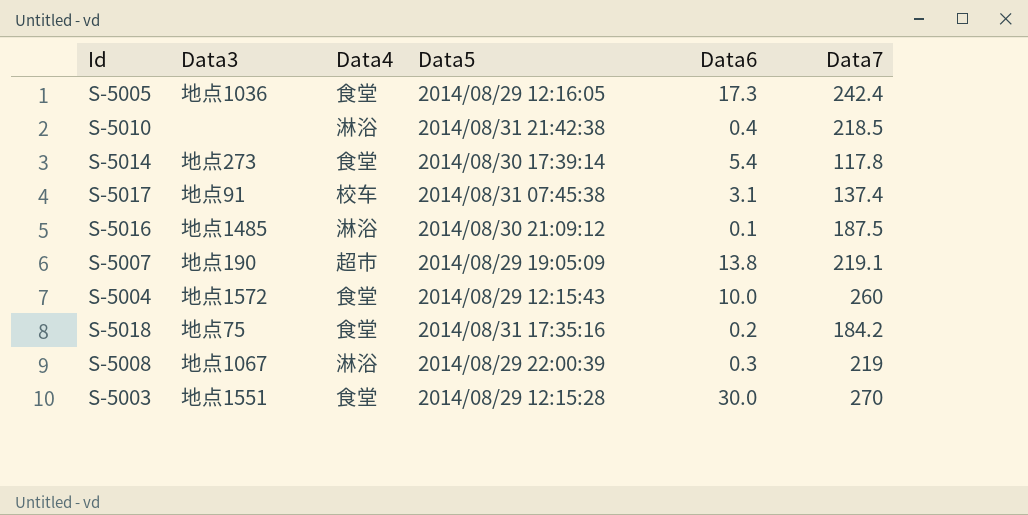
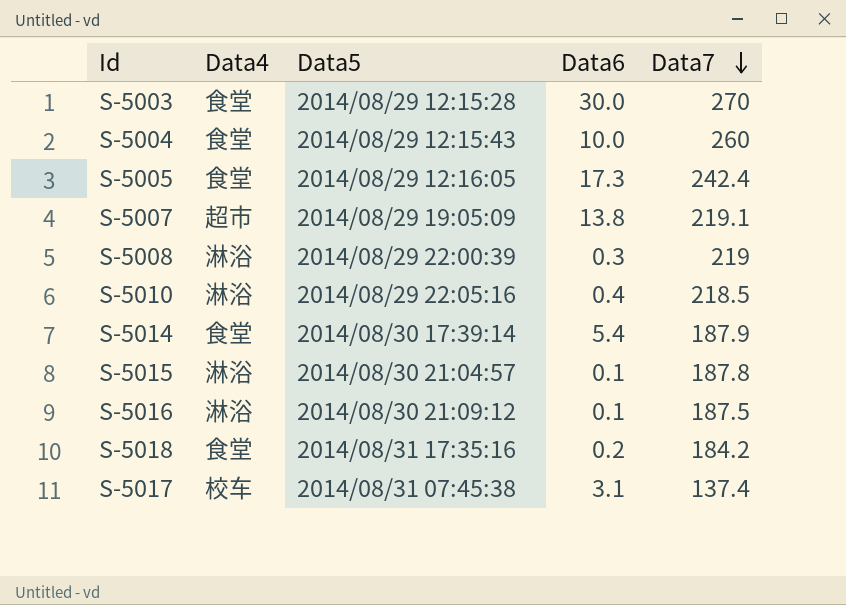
row order: none -> Data7 descending
column Data3 | position: 2 -> none
S-5010 | Data5: 2014/08/31 21:42:38 -> 2014/08/29 22:05:16
S-5014 | Data7: 117.8 -> 187.9
row S-5015: none -> 淋浴 | 2014/08/30 21:04:57 | 0.1 | 187.8

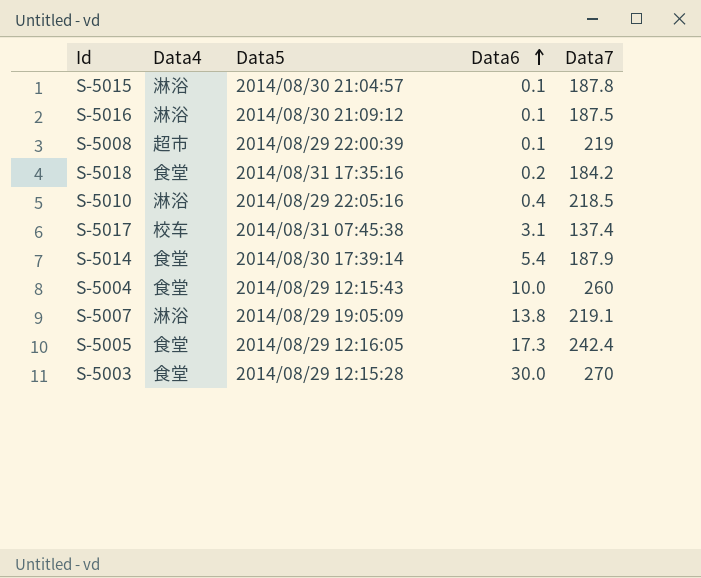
row order: Data7 descending -> Data6 ascending
S-5008 | Data4: 淋浴 -> 超市
S-5008 | Data6: 0.3 -> 0.1
S-5007 | Data4: 超市 -> 淋浴

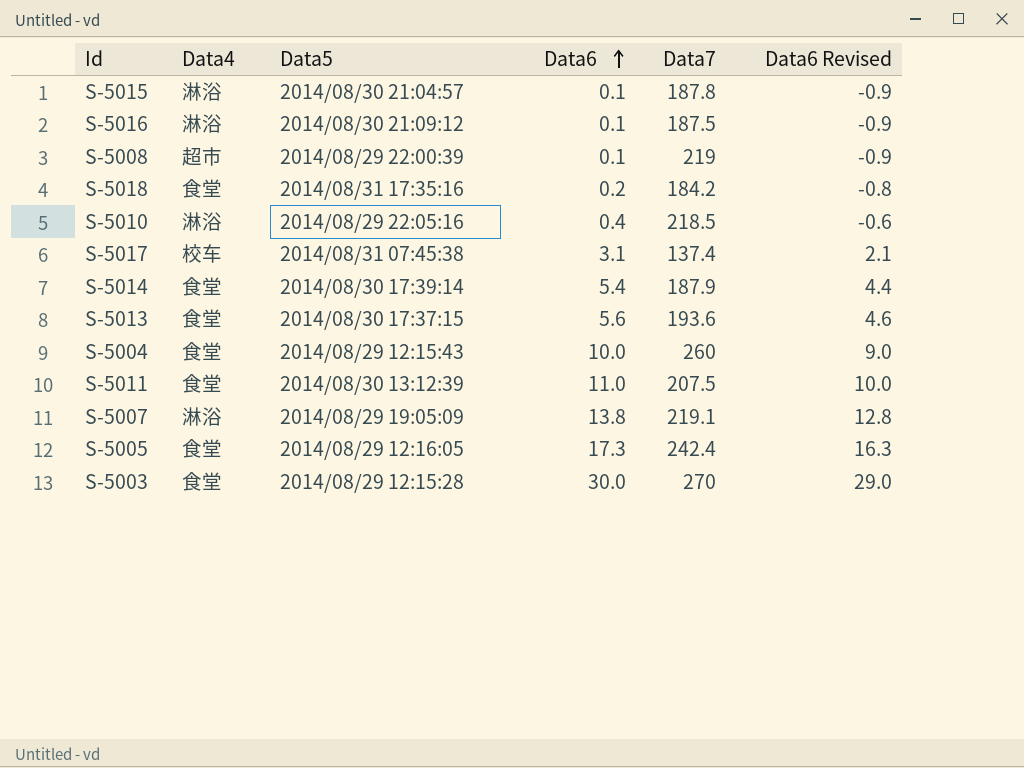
column Data6 Revised | formula: none -> [Data6] - 1
row S-5013: none -> 食堂 | 2014/08/30 17:37:15 | 5.6 | 193.6 | 4.6
row S-5011: none -> 食堂 | 2014/08/30 13:12:39 | 11.0 | 207.5 | 10.0

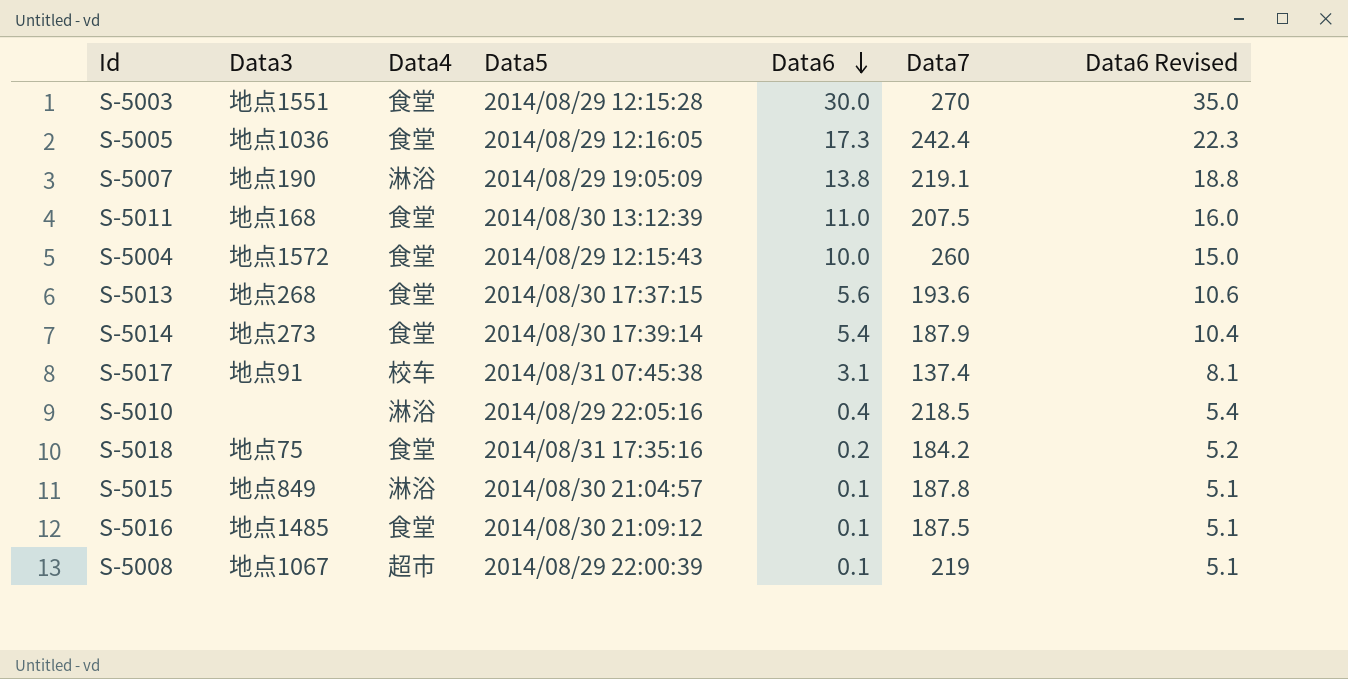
row order: Data6 ascending -> Data6 descending
column Data3 | position: none -> 2
column Data6 Revised | formula: [Data6] - 1 -> [Data6] + 5
S-5016 | Data4: 淋浴 -> 食堂

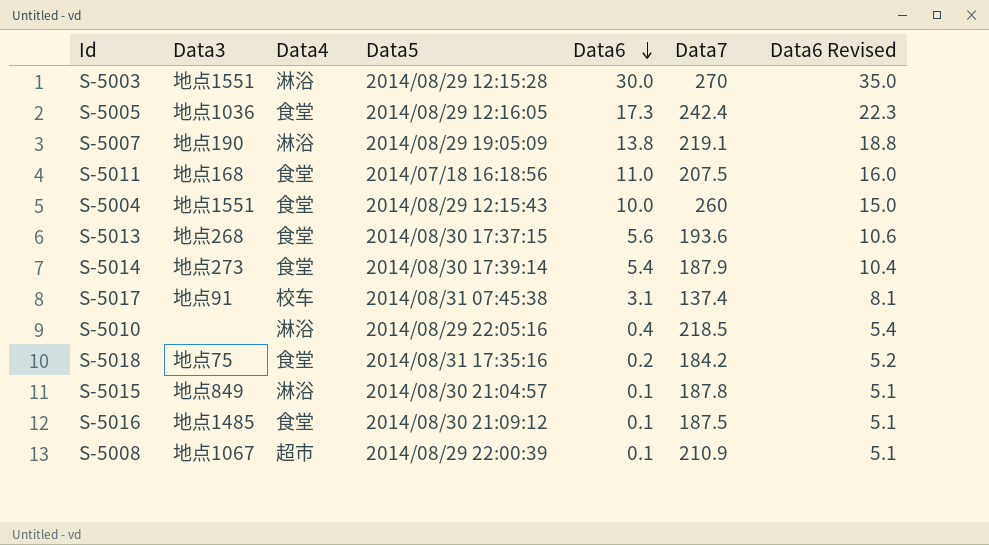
S-5003 | Data4: 食堂 -> 淋浴
S-5011 | Data5: 2014/08/30 13:12:39 -> 2014/07/18 16:18:56
S-5004 | Data3: 地点1572 -> 地点1551
S-5008 | Data7: 219 -> 210.9

